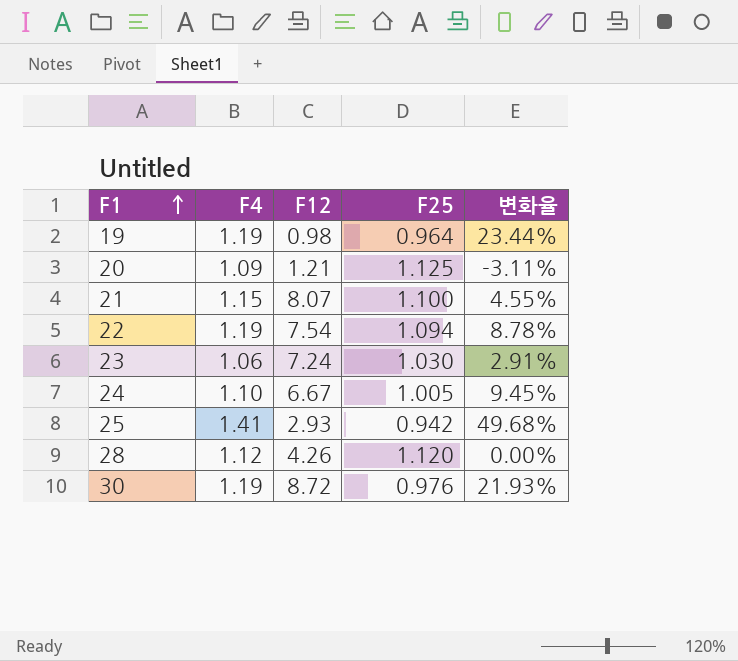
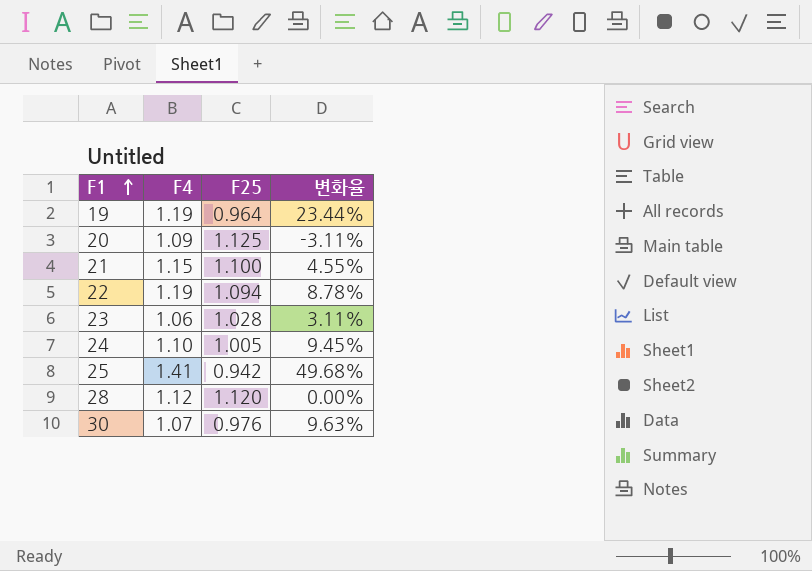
column F12 | position: 3 -> none
23 | F25: 1.030 -> 1.028
23 | 변화율: 2.91% -> 3.11%
30 | F4: 1.19 -> 1.07
30 | 변화율: 21.93% -> 9.63%

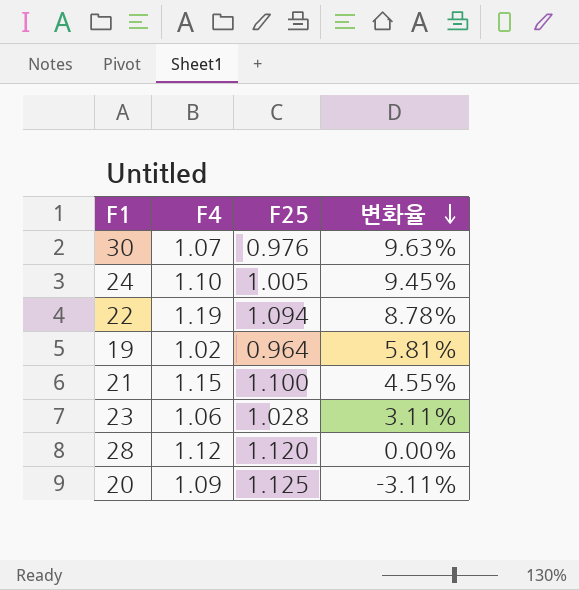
row order: F1 ascending -> 변화율 descending
row 25: 1.41 | 0.942 | 49.68% -> none
19 | F4: 1.19 -> 1.02
19 | 변화율: 23.44% -> 5.81%

